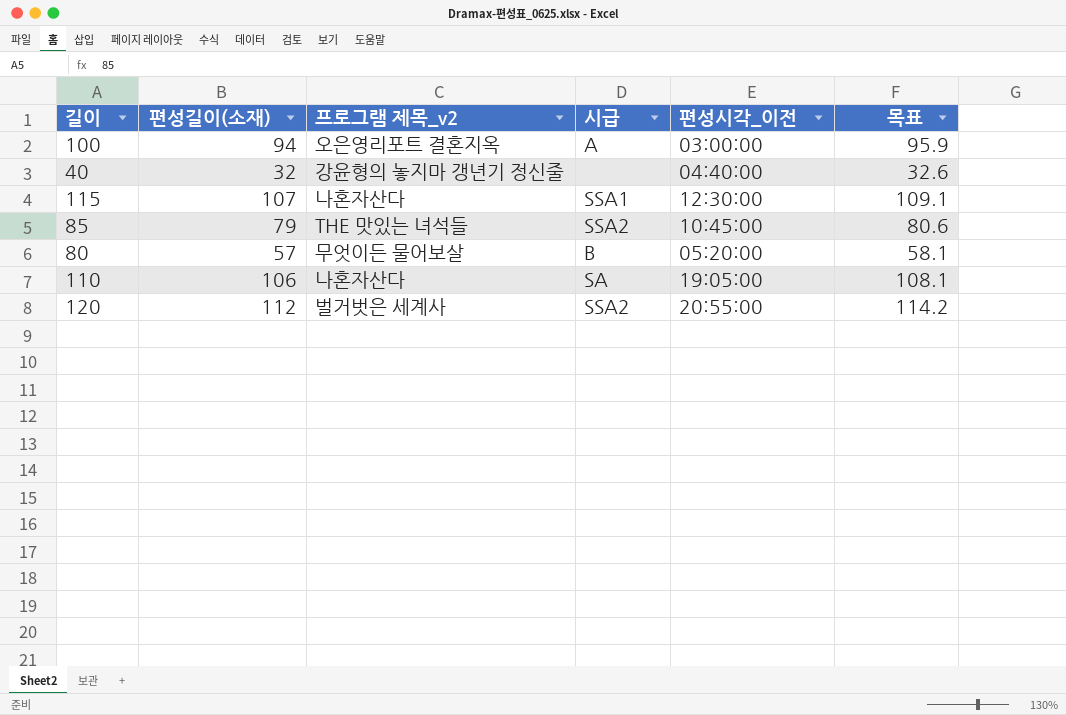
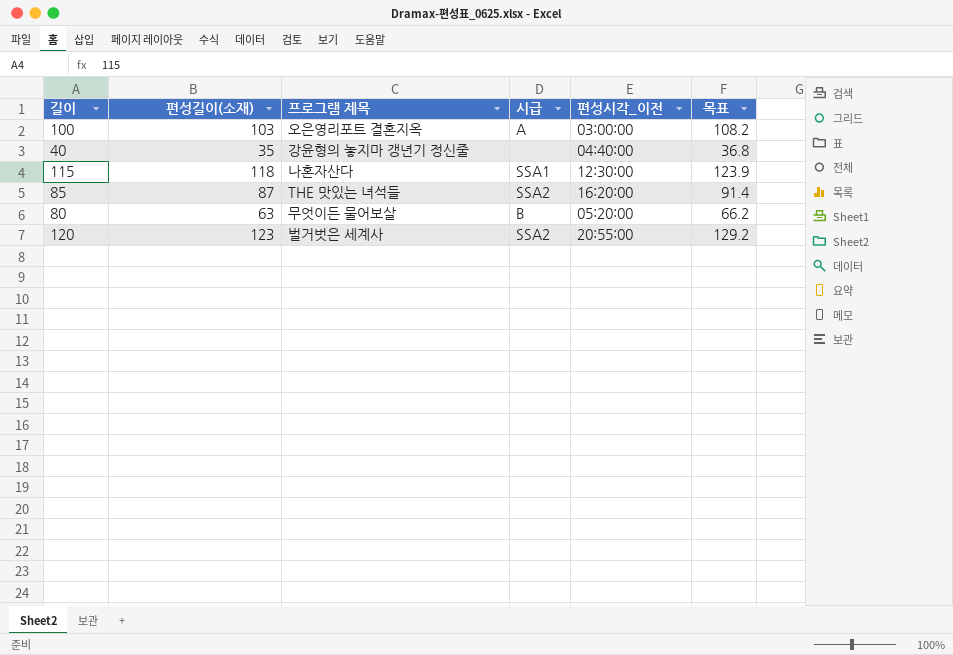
column name: 프로그램 제목_v2 -> 프로그램 제목
column 목표 | formula: [편성길이(소재)] * 1.02 -> [편성길이(소재)] * 1.05
row 110: 106 | 나혼자산다 | SA | 19:05:00 | 108.1 -> none
100 | 편성길이(소재): 94 -> 103
40 | 편성길이(소재): 32 -> 35
115 | 편성길이(소재): 107 -> 118
85 | 편성길이(소재): 79 -> 87
85 | 편성시각_이전: 10:45:00 -> 16:20:00
80 | 편성길이(소재): 57 -> 63
120 | 편성길이(소재): 112 -> 123

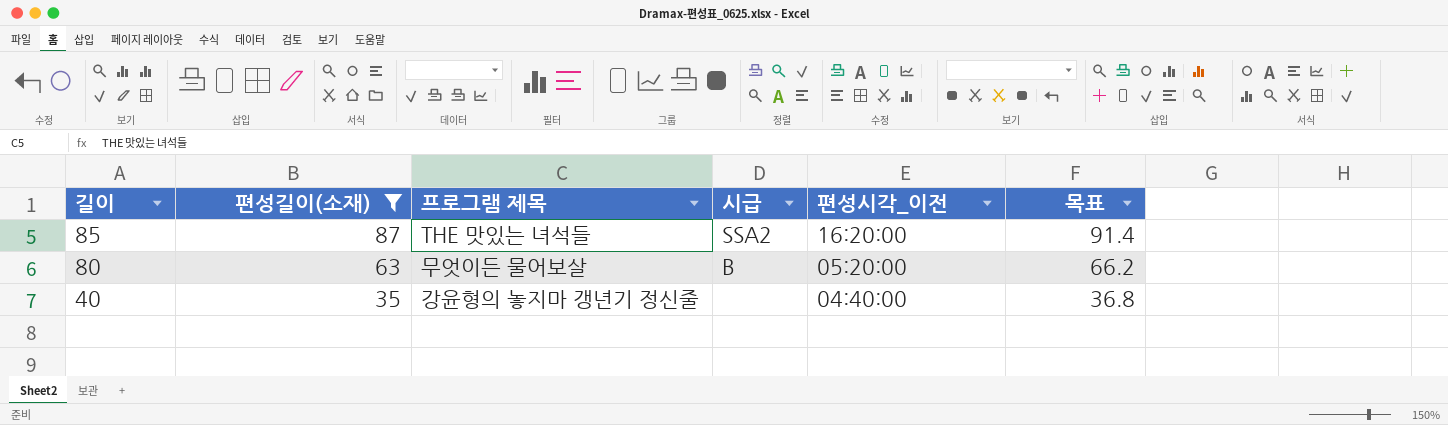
filter: none -> 편성길이(소재) <= 87
row order: none -> 길이 descending

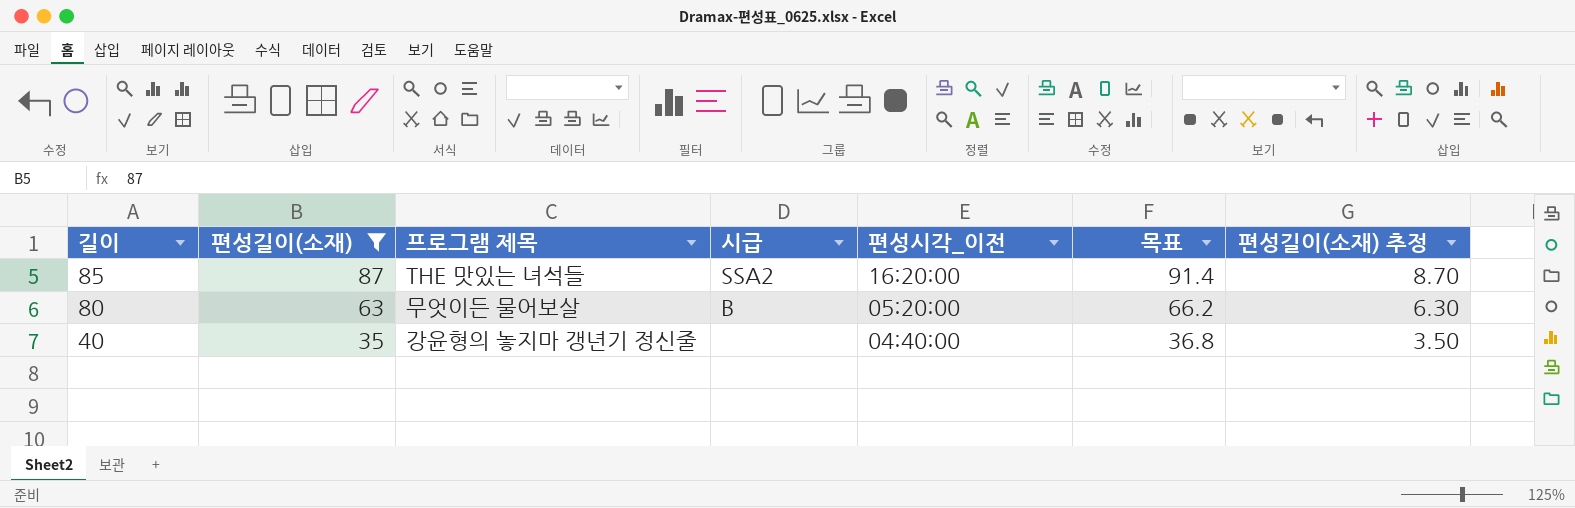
column 편성길이(소재) 추정 | formula: none -> [편성길이(소재)] * 0.1

